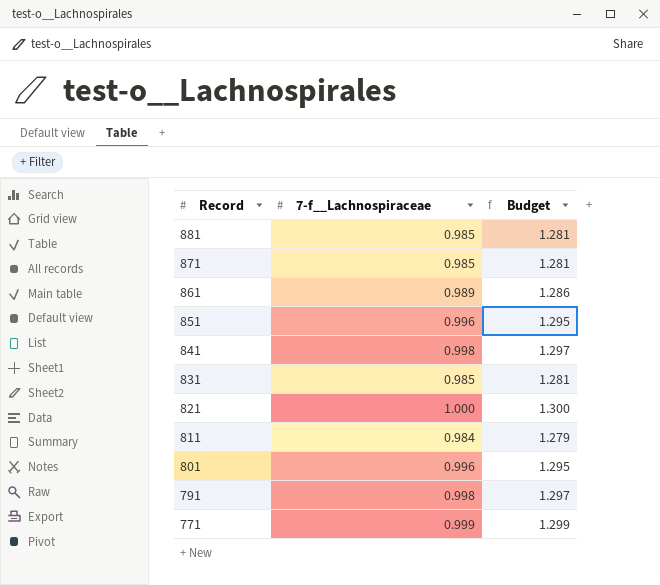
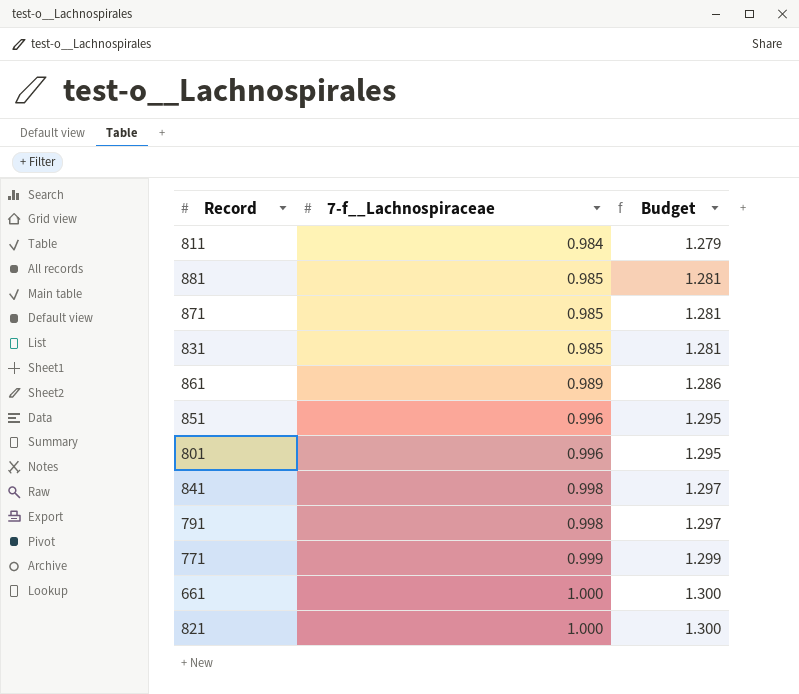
row order: Record descending -> 7-f__Lachnospiraceae ascending
row 661: none -> 1.000 | 1.300

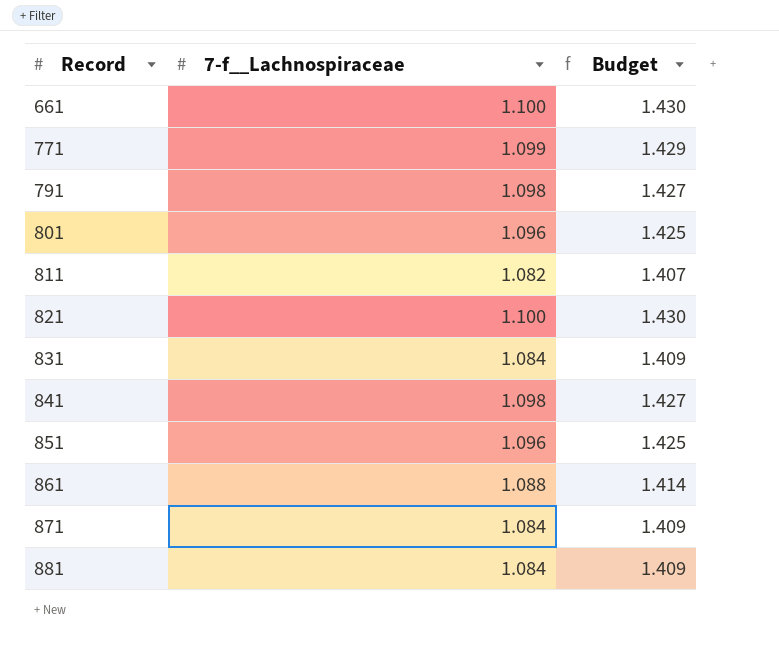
row order: 7-f__Lachnospiraceae ascending -> Record ascending
661 | 7-f__Lachnospiraceae: 1.000 -> 1.100
661 | Budget: 1.300 -> 1.430
771 | 7-f__Lachnospiraceae: 0.999 -> 1.099
771 | Budget: 1.299 -> 1.429
791 | 7-f__Lachnospiraceae: 0.998 -> 1.098
791 | Budget: 1.297 -> 1.427
801 | 7-f__Lachnospiraceae: 0.996 -> 1.096
801 | Budget: 1.295 -> 1.425
811 | 7-f__Lachnospiraceae: 0.984 -> 1.082
811 | Budget: 1.279 -> 1.407
821 | 7-f__Lachnospiraceae: 1.000 -> 1.100
821 | Budget: 1.300 -> 1.430
831 | 7-f__Lachnospiraceae: 0.985 -> 1.084
831 | Budget: 1.281 -> 1.409
841 | 7-f__Lachnospiraceae: 0.998 -> 1.098
841 | Budget: 1.297 -> 1.427
851 | 7-f__Lachnospiraceae: 0.996 -> 1.096
851 | Budget: 1.295 -> 1.425
861 | 7-f__Lachnospiraceae: 0.989 -> 1.088
861 | Budget: 1.286 -> 1.414
871 | 7-f__Lachnospiraceae: 0.985 -> 1.084
871 | Budget: 1.281 -> 1.409
881 | 7-f__Lachnospiraceae: 0.985 -> 1.084
881 | Budget: 1.281 -> 1.409

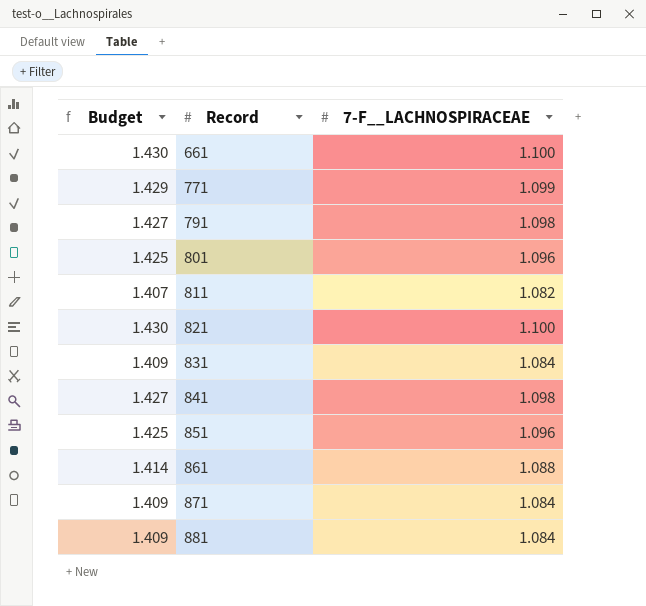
column Budget | position: 3 -> 1
column name: 7-f__Lachnospiraceae -> 7-F__LACHNOSPIRACEAE

